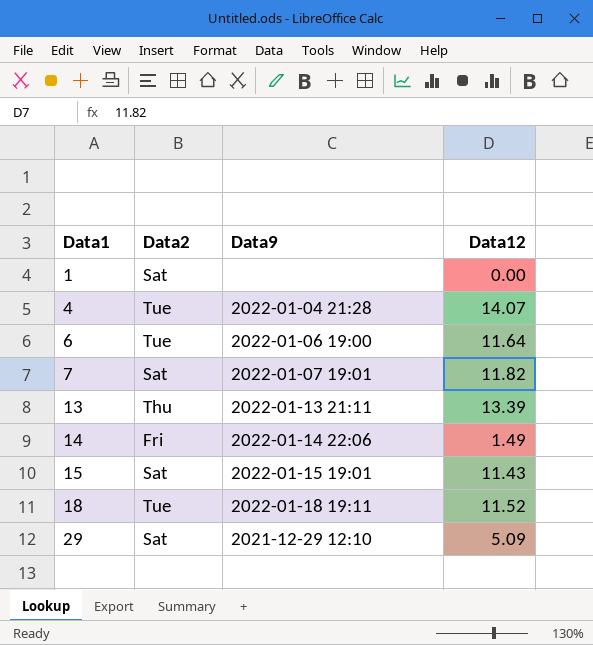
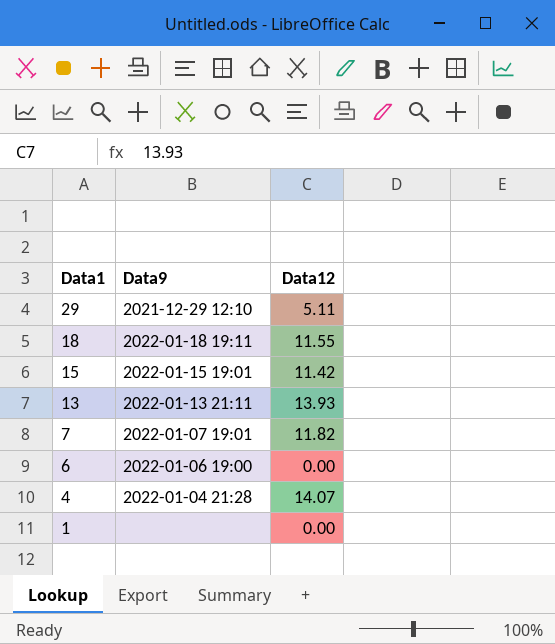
row order: Data1 ascending -> Data1 descending
column Data2 | position: 2 -> none
row 14: Fri | 2022-01-14 22:06 | 1.49 -> none
29 | Data12: 5.09 -> 5.11
18 | Data12: 11.52 -> 11.55
15 | Data12: 11.43 -> 11.42
13 | Data12: 13.39 -> 13.93
6 | Data12: 11.64 -> 0.00

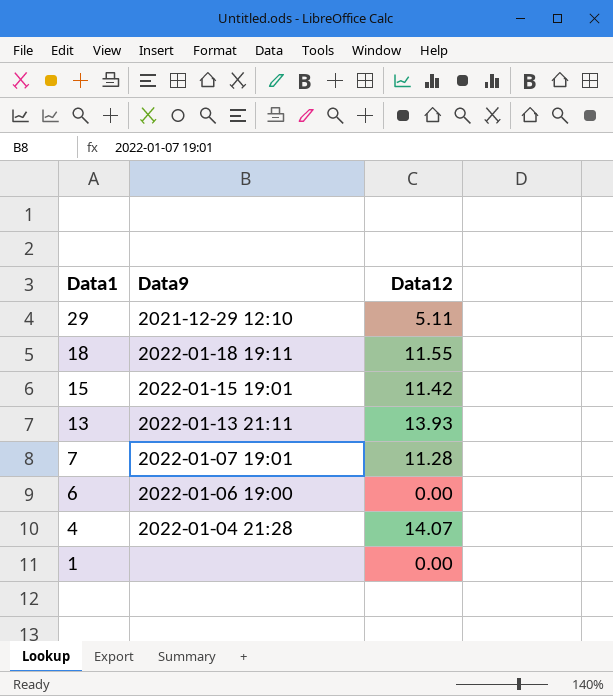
7 | Data12: 11.82 -> 11.28

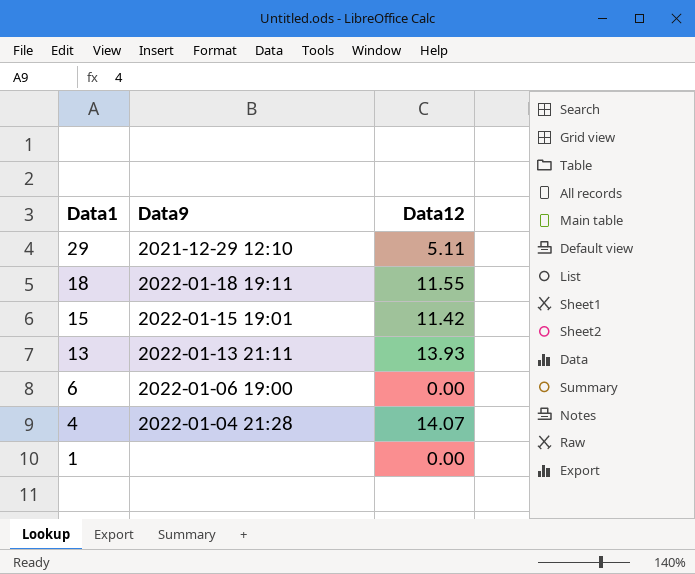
row 7: 2022-01-07 19:01 | 11.28 -> none

